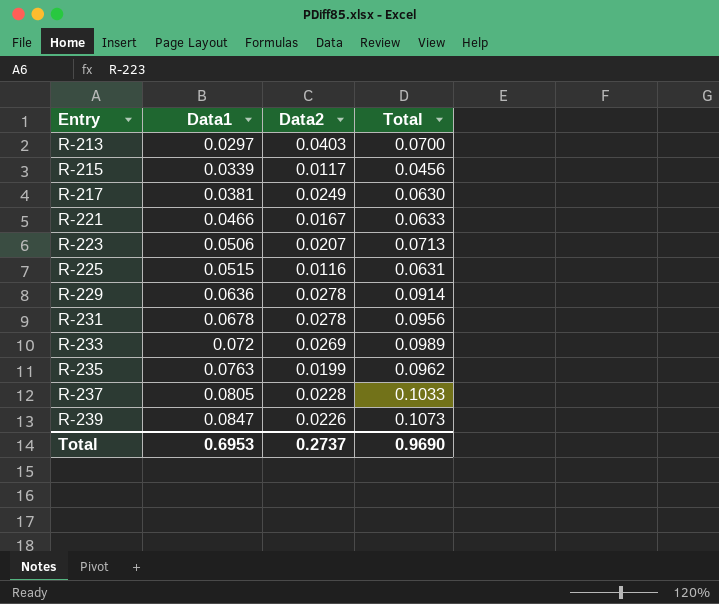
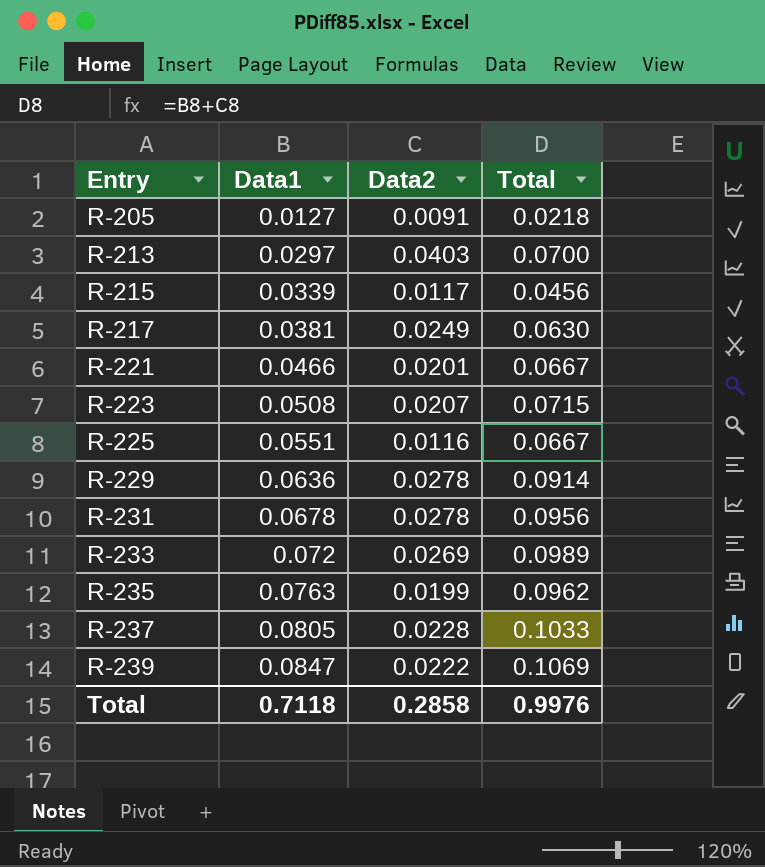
row R-205: none -> 0.0127 | 0.0091 | 0.0218
R-221 | Data2: 0.0167 -> 0.0201
R-221 | Total: 0.0633 -> 0.0667
R-223 | Data1: 0.0506 -> 0.0508
R-223 | Total: 0.0713 -> 0.0715
R-225 | Data1: 0.0515 -> 0.0551
R-225 | Total: 0.0631 -> 0.0667
R-239 | Data2: 0.0226 -> 0.0222
R-239 | Total: 0.1073 -> 0.1069
Total | Data1: 0.6953 -> 0.7118
Total | Data2: 0.2737 -> 0.2858
Total | Total: 0.9690 -> 0.9976

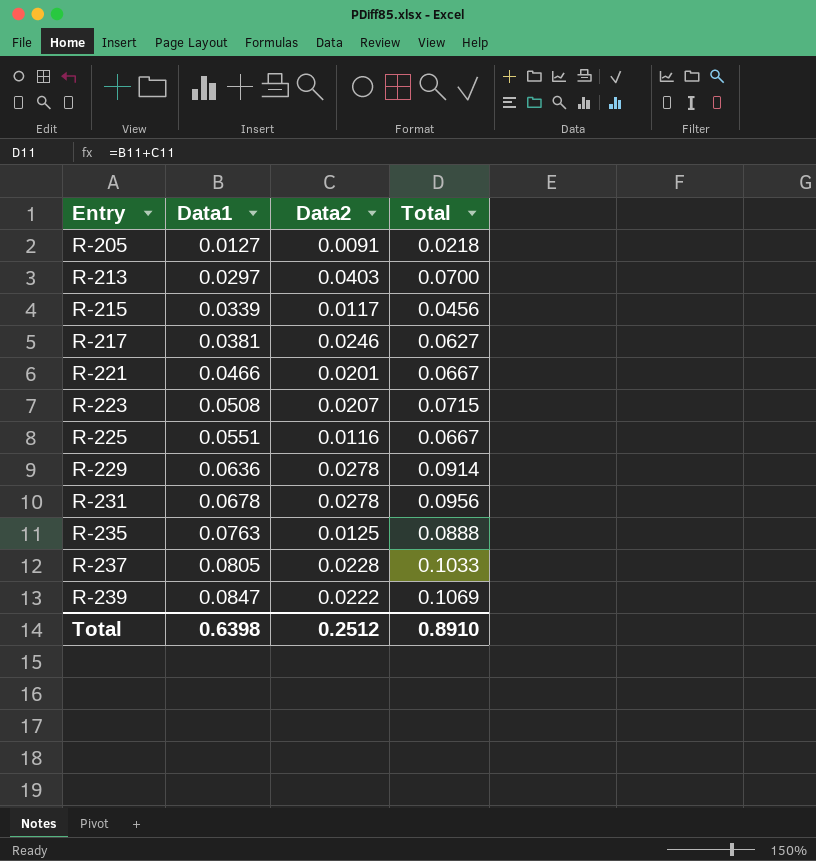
row R-233: 0.072 | 0.0269 | 0.0989 -> none
R-217 | Data2: 0.0249 -> 0.0246
R-217 | Total: 0.0630 -> 0.0627
R-235 | Data2: 0.0199 -> 0.0125
R-235 | Total: 0.0962 -> 0.0888
Total | Data1: 0.7118 -> 0.6398
Total | Data2: 0.2858 -> 0.2512
Total | Total: 0.9976 -> 0.8910

